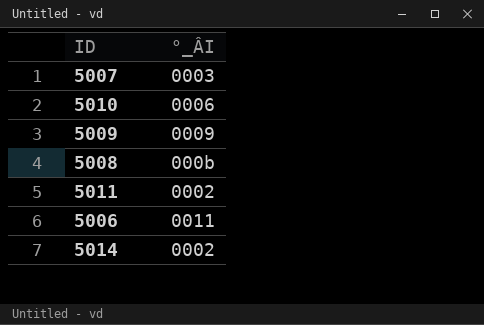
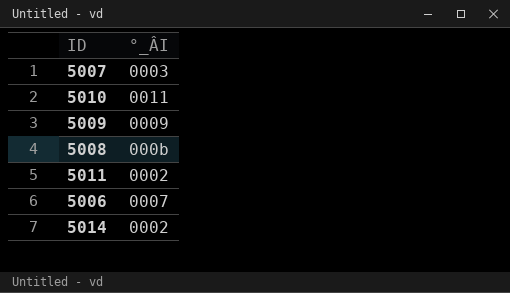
5010 | °_ÂI: 0006 -> 0011
5006 | °_ÂI: 0011 -> 0007

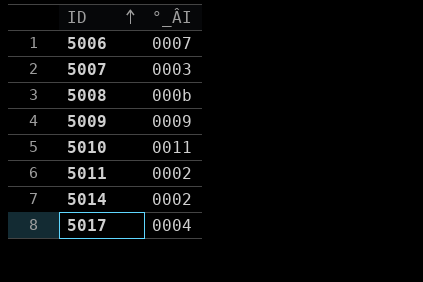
row order: none -> ID ascending
row 5017: none -> 0004

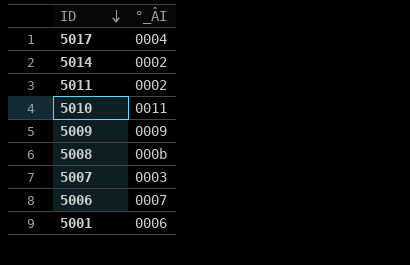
row order: ID ascending -> ID descending
row 5001: none -> 0006

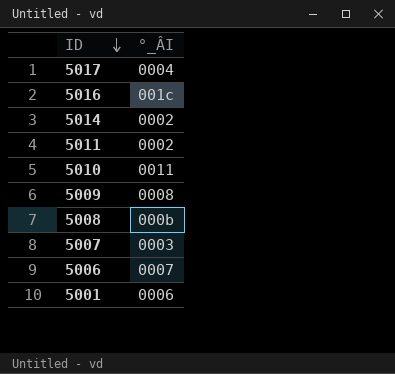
row 5016: none -> 001c
5009 | °_ÂI: 0009 -> 0008

